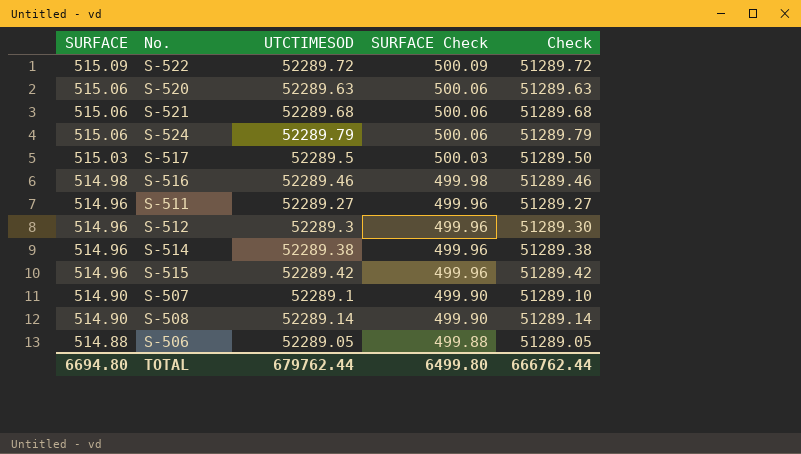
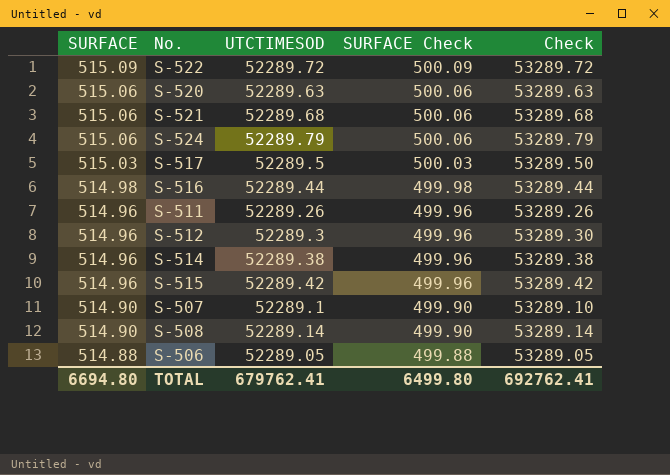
column Check | formula: [UTCTIMESOD] - 1000 -> [UTCTIMESOD] + 1000
S-516 | UTCTIMESOD: 52289.46 -> 52289.44
S-511 | UTCTIMESOD: 52289.27 -> 52289.26
TOTAL | UTCTIMESOD: 679762.44 -> 679762.41
TOTAL | Check: 666762.44 -> 692762.41

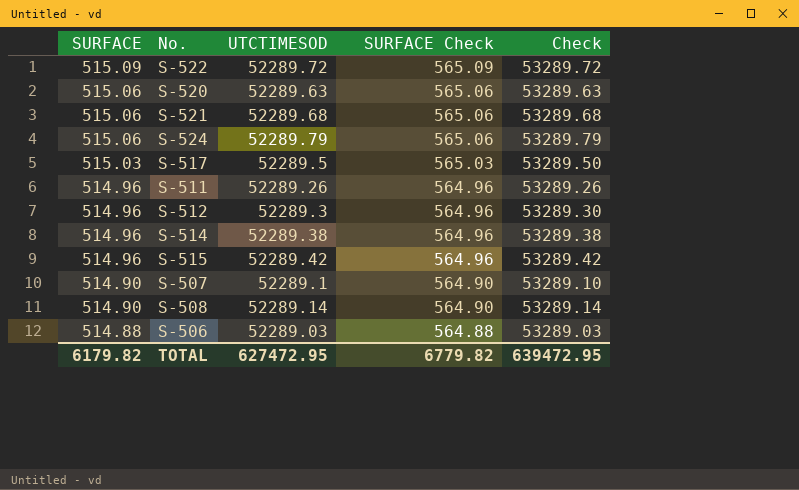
column SURFACE Check | formula: [SURFACE] - 15 -> [SURFACE] + 50
row S-516: 514.98 | 52289.44 | 499.98 | 53289.44 -> none
S-506 | UTCTIMESOD: 52289.05 -> 52289.03
S-506 | Check: 53289.05 -> 53289.03
TOTAL | SURFACE: 6694.80 -> 6179.82
TOTAL | UTCTIMESOD: 679762.41 -> 627472.95
TOTAL | SURFACE Check: 6499.80 -> 6779.82
TOTAL | Check: 692762.41 -> 639472.95

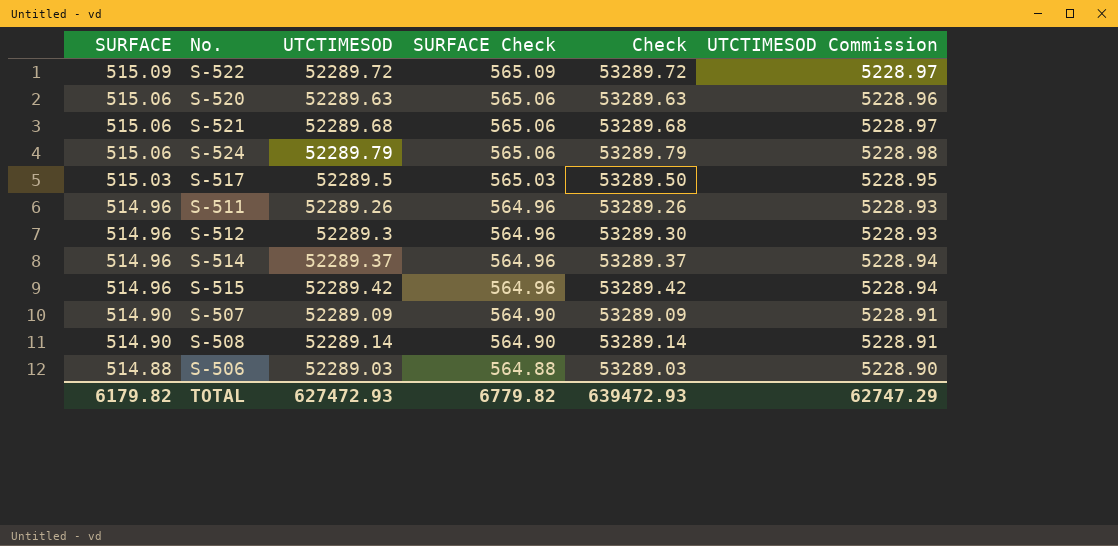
column UTCTIMESOD Commission | formula: none -> [UTCTIMESOD] * 0.1
S-514 | UTCTIMESOD: 52289.38 -> 52289.37
S-514 | Check: 53289.38 -> 53289.37
S-507 | UTCTIMESOD: 52289.1 -> 52289.09
S-507 | Check: 53289.10 -> 53289.09
TOTAL | UTCTIMESOD: 627472.95 -> 627472.93
TOTAL | Check: 639472.95 -> 639472.93

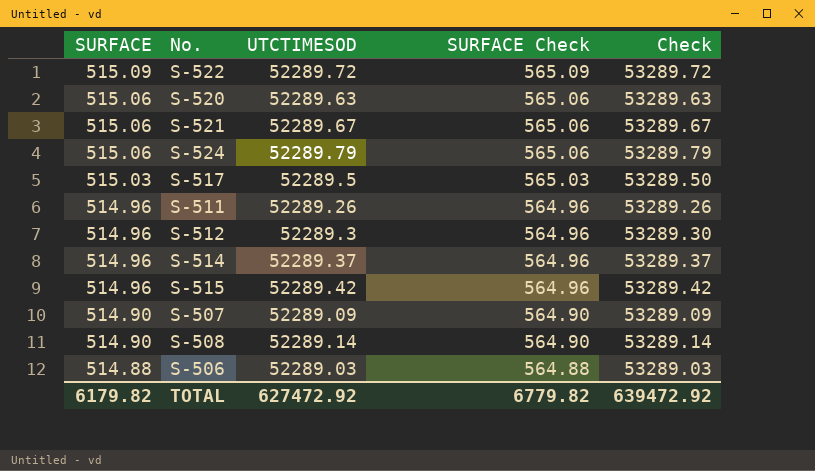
column UTCTIMESOD Commission | formula: [UTCTIMESOD] * 0.1 -> none
S-521 | UTCTIMESOD: 52289.68 -> 52289.67
S-521 | Check: 53289.68 -> 53289.67
TOTAL | UTCTIMESOD: 627472.93 -> 627472.92
TOTAL | Check: 639472.93 -> 639472.92

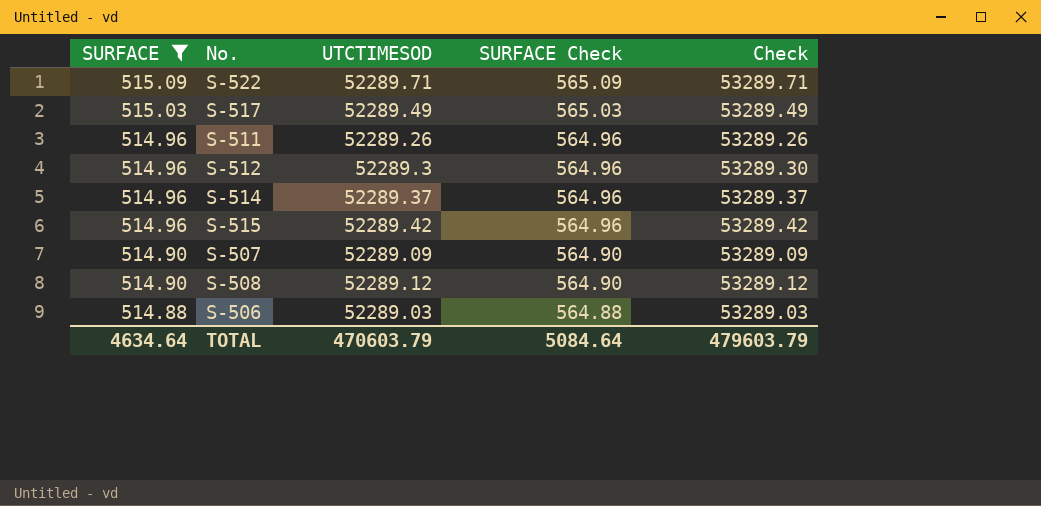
filter: none -> SURFACE != 515.06
S-522 | UTCTIMESOD: 52289.72 -> 52289.71
S-522 | Check: 53289.72 -> 53289.71
S-517 | UTCTIMESOD: 52289.5 -> 52289.49
S-517 | Check: 53289.50 -> 53289.49
S-508 | UTCTIMESOD: 52289.14 -> 52289.12
S-508 | Check: 53289.14 -> 53289.12
TOTAL | SURFACE: 6179.82 -> 4634.64
TOTAL | UTCTIMESOD: 627472.92 -> 470603.79
TOTAL | SURFACE Check: 6779.82 -> 5084.64
TOTAL | Check: 639472.92 -> 479603.79

